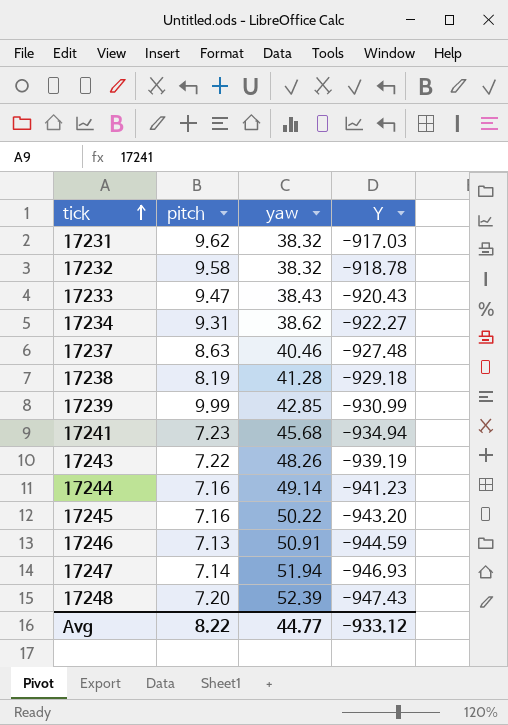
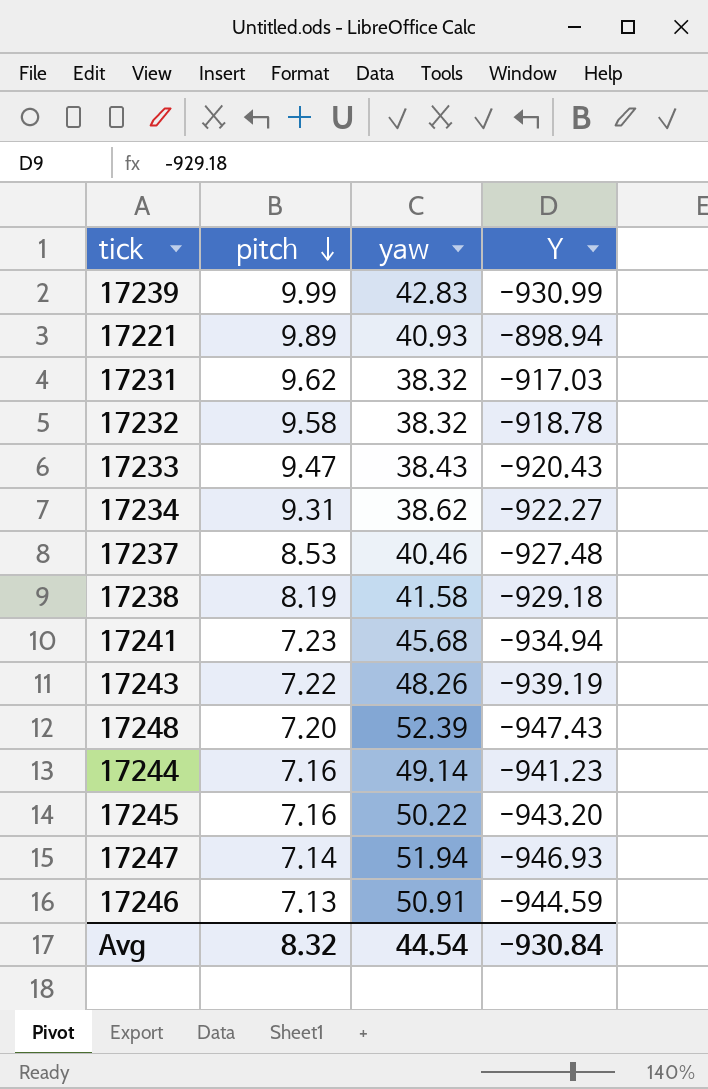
row order: tick ascending -> pitch descending
17239 | yaw: 42.85 -> 42.83
row 17221: none -> 9.89 | 40.93 | -898.94
17237 | pitch: 8.63 -> 8.53
17238 | yaw: 41.28 -> 41.58
Avg | pitch: 8.22 -> 8.32
Avg | yaw: 44.77 -> 44.54
Avg | Y: -933.12 -> -930.84

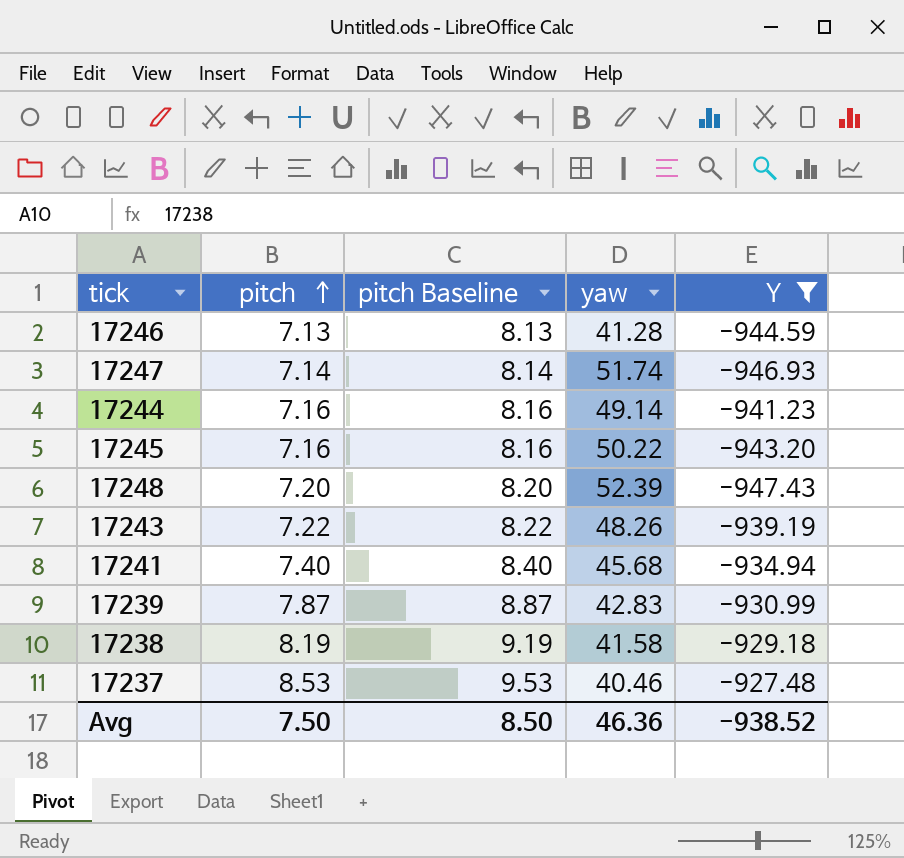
filter: none -> Y <= -927.48
row order: pitch descending -> pitch ascending
column pitch Baseline | formula: none -> [pitch] + 1
17246 | yaw: 50.91 -> 41.28
17247 | yaw: 51.94 -> 51.74
17241 | pitch: 7.23 -> 7.40
17239 | pitch: 9.99 -> 7.87
Avg | pitch: 8.32 -> 7.50
Avg | yaw: 44.54 -> 46.36
Avg | Y: -930.84 -> -938.52

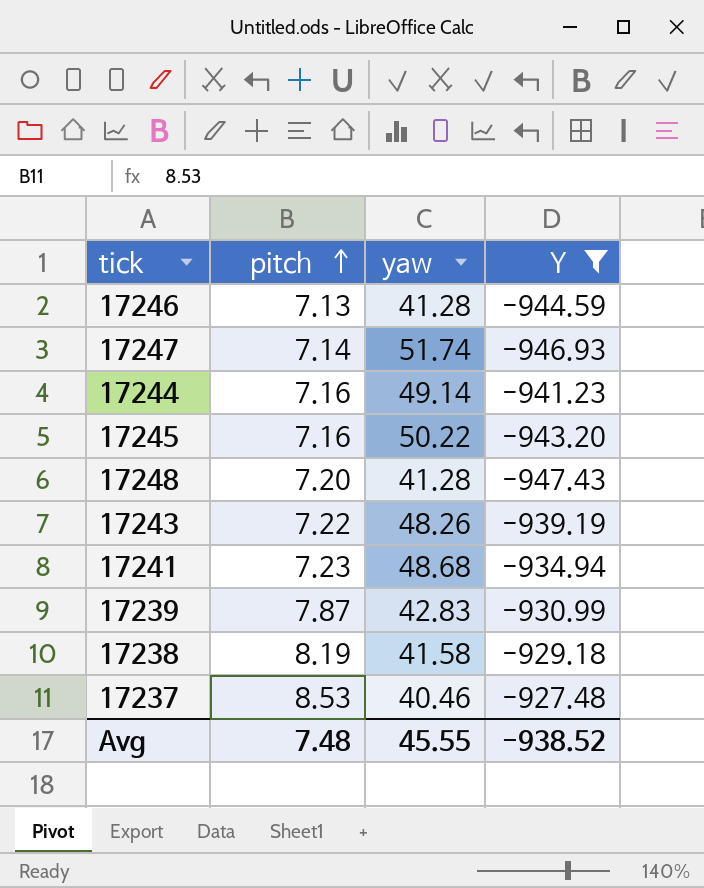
column pitch Baseline | formula: [pitch] + 1 -> none
17248 | yaw: 52.39 -> 41.28
17241 | pitch: 7.40 -> 7.23
17241 | yaw: 45.68 -> 48.68
Avg | pitch: 7.50 -> 7.48
Avg | yaw: 46.36 -> 45.55

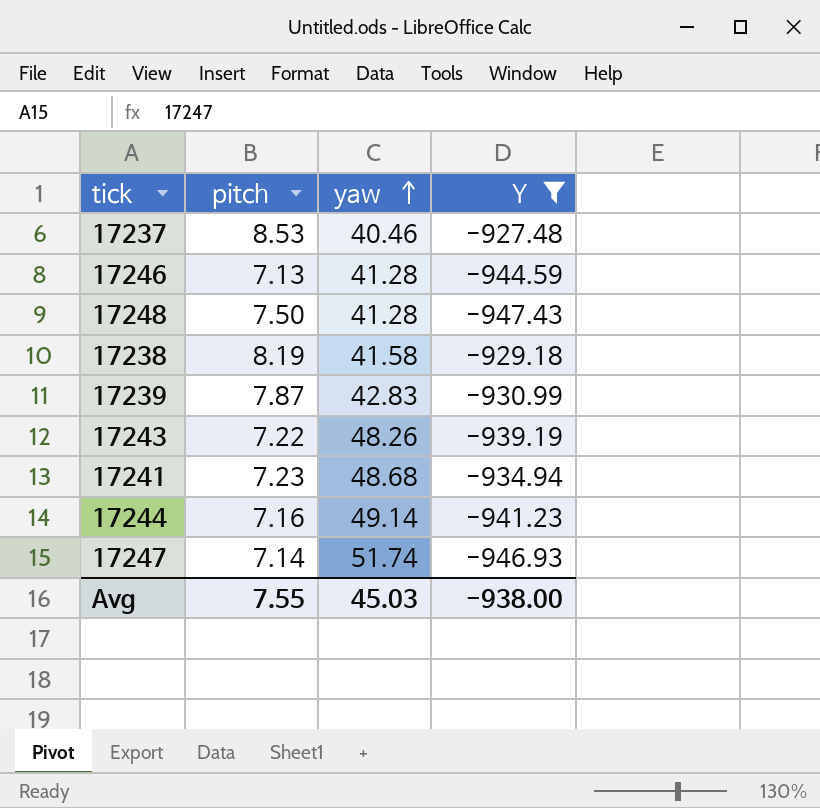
row order: pitch ascending -> yaw ascending
row 17245: 7.16 | 50.22 | -943.20 -> none
17248 | pitch: 7.20 -> 7.50
Avg | pitch: 7.48 -> 7.55
Avg | yaw: 45.55 -> 45.03
Avg | Y: -938.52 -> -938.00

